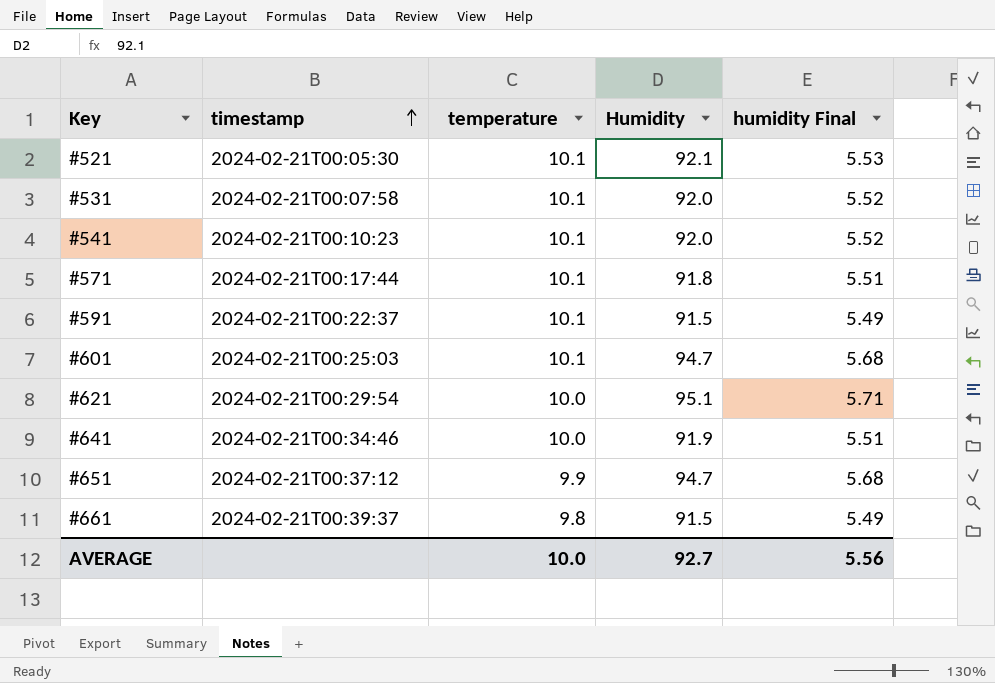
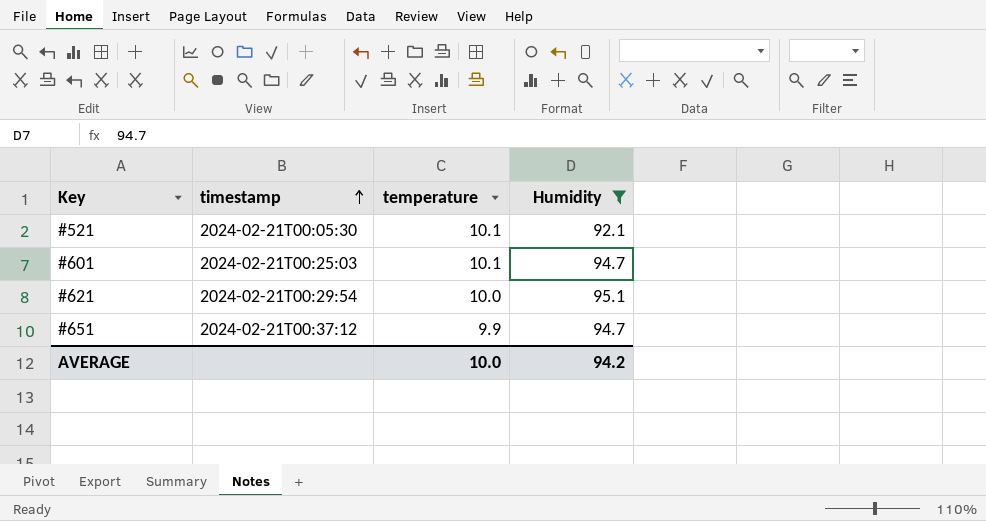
filter: none -> Humidity >= 92.1
column humidity Final | formula: [Humidity] * 0.06 -> none
AVERAGE | Humidity: 92.7 -> 94.2

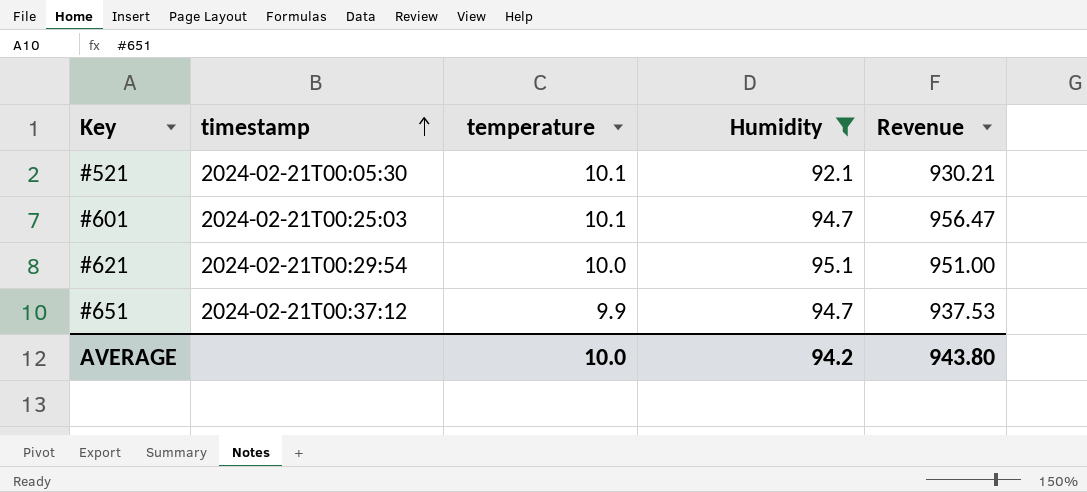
column Revenue | formula: none -> [temperature] * [Humidity]

